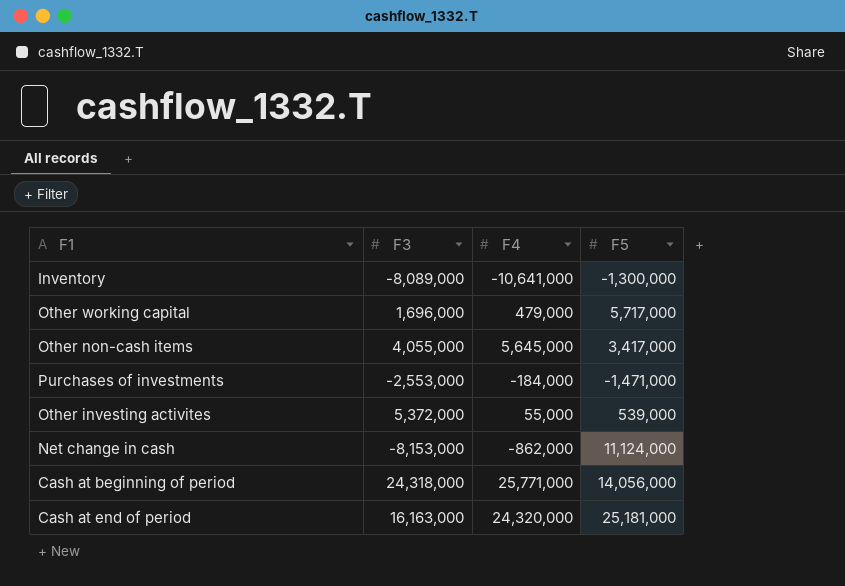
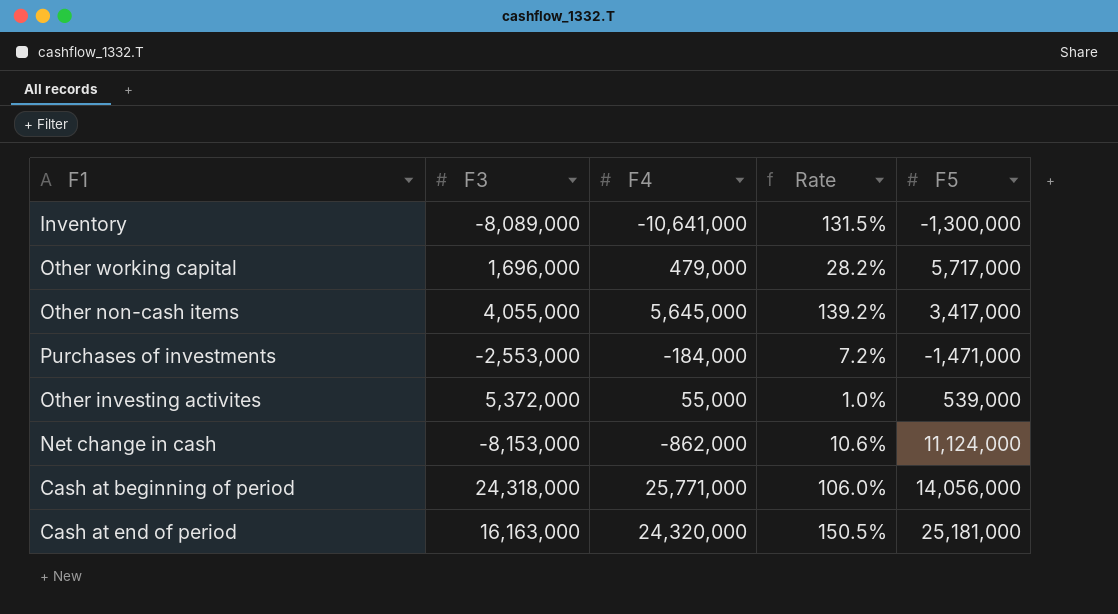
column Rate | formula: none -> [F4] / [F3]

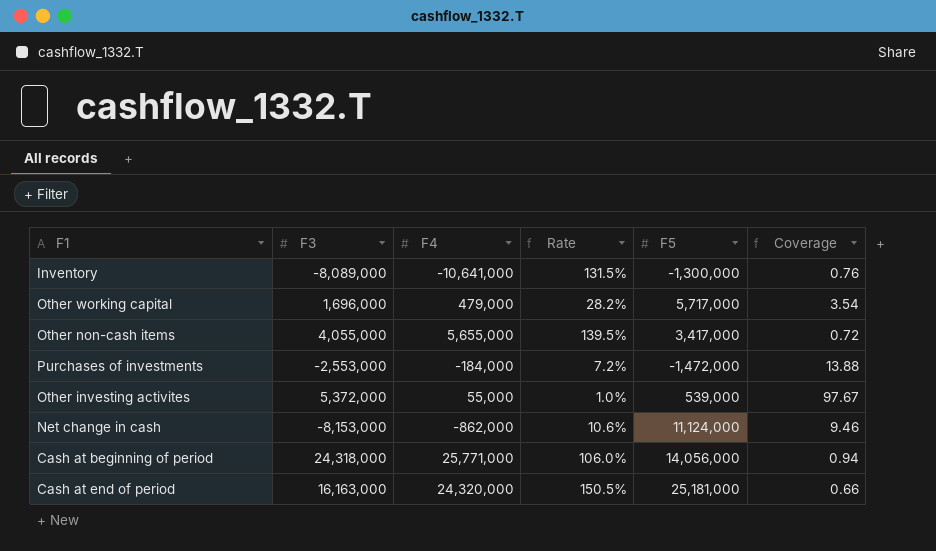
column Coverage | formula: none -> [F3] / [F4]
Other non-cash items | F4: 5,645,000 -> 5,655,000
Other non-cash items | Rate: 139.2% -> 139.5%
Purchases of investments | F5: -1,471,000 -> -1,472,000

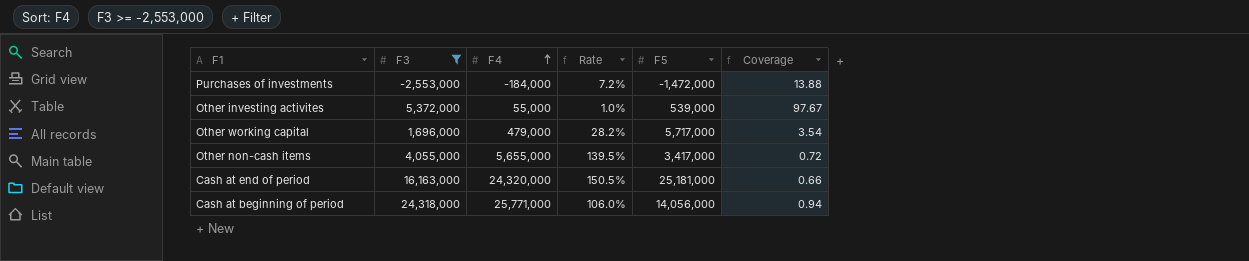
filter: none -> F3 >= -2,553,000
row order: none -> F4 ascending

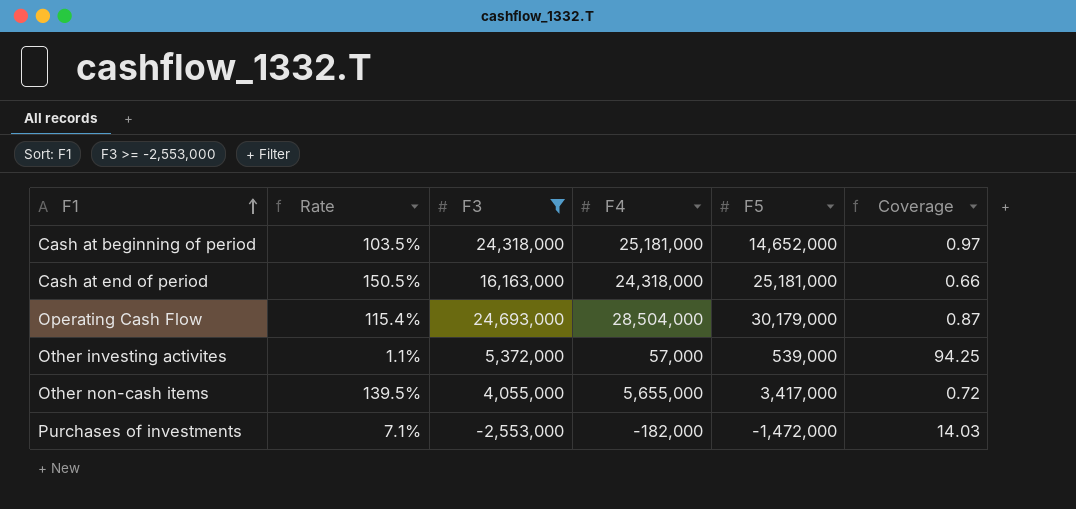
row order: F4 ascending -> F1 ascending
column Rate | position: 4 -> 2
row Other working capital: 1,696,000 | 479,000 | 28.2% | 5,717,000 | 3.54 -> none
Cash at beginning of period | Rate: 106.0% -> 103.5%
Cash at beginning of period | F4: 25,771,000 -> 25,181,000
Cash at beginning of period | F5: 14,056,000 -> 14,652,000
Cash at beginning of period | Coverage: 0.94 -> 0.97
Cash at end of period | F4: 24,320,000 -> 24,318,000
row Operating Cash Flow: none -> 115.4% | 24,693,000 | 28,504,000 | 30,179,000 | 0.87
Other investing activites | Rate: 1.0% -> 1.1%
Other investing activites | F4: 55,000 -> 57,000
Other investing activites | Coverage: 97.67 -> 94.25
Purchases of investments | Rate: 7.2% -> 7.1%
Purchases of investments | F4: -184,000 -> -182,000
Purchases of investments | Coverage: 13.88 -> 14.03

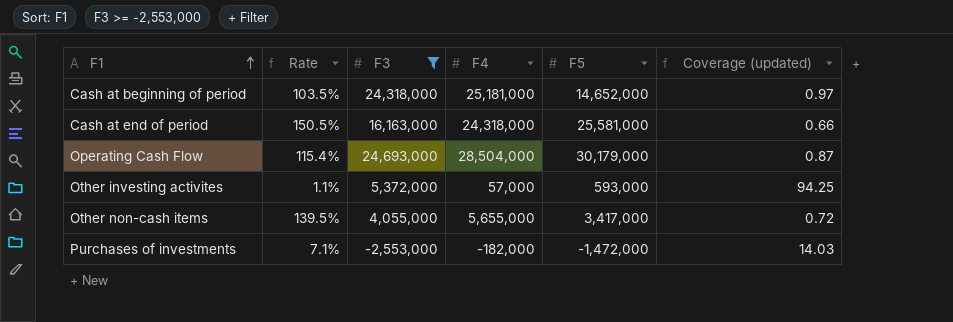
column name: Coverage -> Coverage (updated)
Cash at end of period | F5: 25,181,000 -> 25,581,000
Other investing activites | F5: 539,000 -> 593,000

